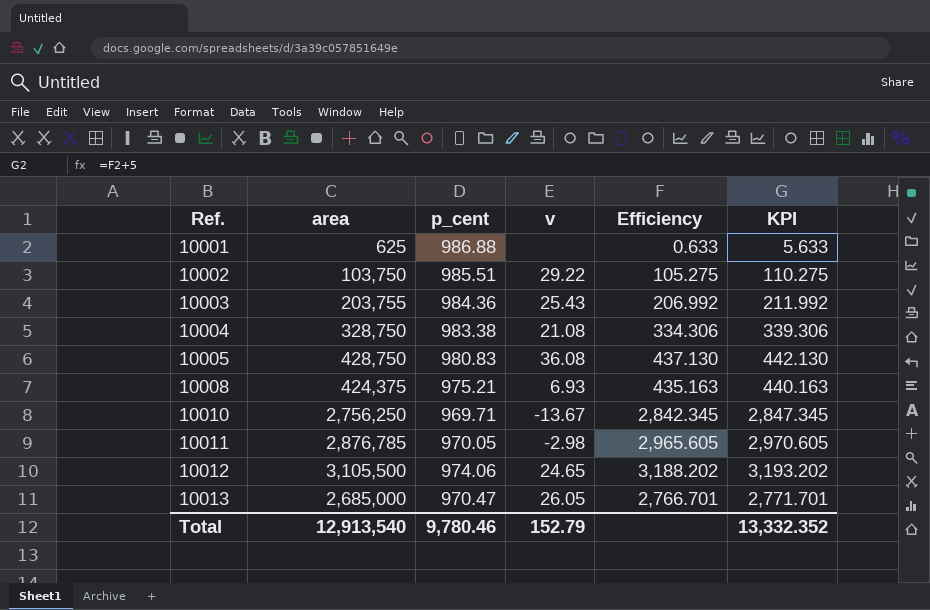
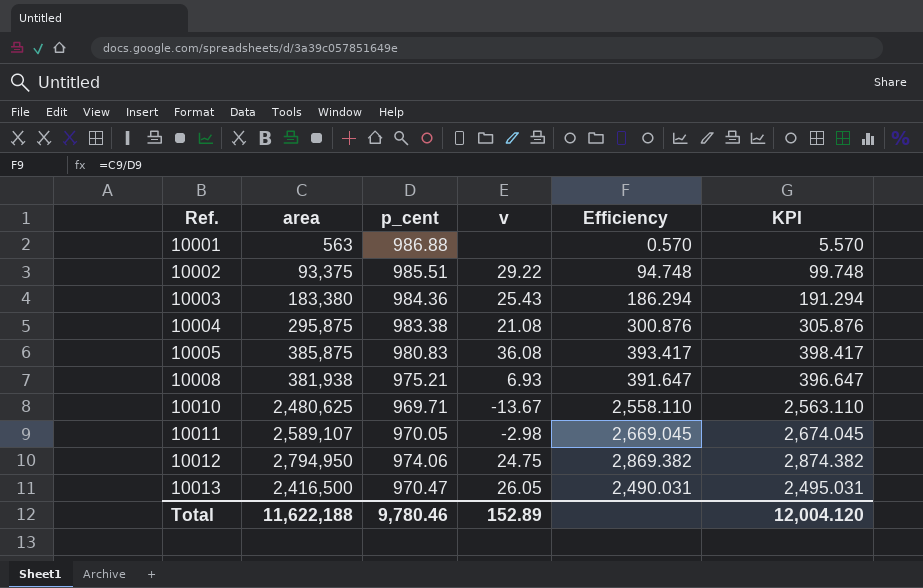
10001 | area: 625 -> 563
10001 | Efficiency: 0.633 -> 0.570
10001 | KPI: 5.633 -> 5.570
10002 | area: 103,750 -> 93,375
10002 | Efficiency: 105.275 -> 94.748
10002 | KPI: 110.275 -> 99.748
10003 | area: 203,755 -> 183,380
10003 | Efficiency: 206.992 -> 186.294
10003 | KPI: 211.992 -> 191.294
10004 | area: 328,750 -> 295,875
10004 | Efficiency: 334.306 -> 300.876
10004 | KPI: 339.306 -> 305.876
10005 | area: 428,750 -> 385,875
10005 | Efficiency: 437.130 -> 393.417
10005 | KPI: 442.130 -> 398.417
10008 | area: 424,375 -> 381,938
10008 | Efficiency: 435.163 -> 391.647
10008 | KPI: 440.163 -> 396.647
10010 | area: 2,756,250 -> 2,480,625
10010 | Efficiency: 2,842.345 -> 2,558.110
10010 | KPI: 2,847.345 -> 2,563.110
10011 | area: 2,876,785 -> 2,589,107
10011 | Efficiency: 2,965.605 -> 2,669.045
10011 | KPI: 2,970.605 -> 2,674.045
10012 | area: 3,105,500 -> 2,794,950
10012 | v: 24.65 -> 24.75
10012 | Efficiency: 3,188.202 -> 2,869.382
10012 | KPI: 3,193.202 -> 2,874.382
10013 | area: 2,685,000 -> 2,416,500
10013 | Efficiency: 2,766.701 -> 2,490.031
10013 | KPI: 2,771.701 -> 2,495.031
Total | area: 12,913,540 -> 11,622,188
Total | v: 152.79 -> 152.89
Total | KPI: 13,332.352 -> 12,004.120

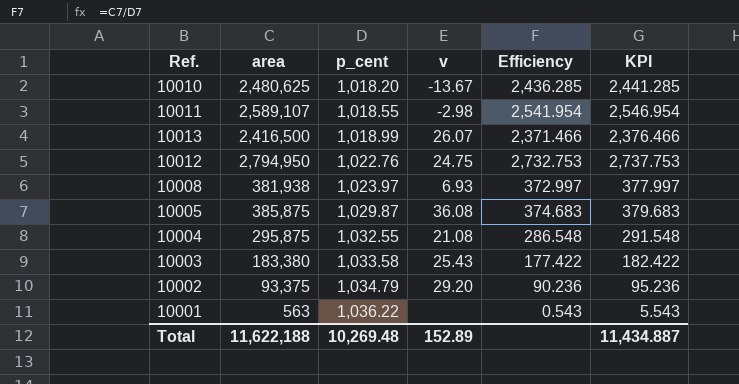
row order: Ref. ascending -> p_cent ascending
10010 | p_cent: 969.71 -> 1,018.20
10010 | Efficiency: 2,558.110 -> 2,436.285
10010 | KPI: 2,563.110 -> 2,441.285
10011 | p_cent: 970.05 -> 1,018.55
10011 | Efficiency: 2,669.045 -> 2,541.954
10011 | KPI: 2,674.045 -> 2,546.954
10013 | p_cent: 970.47 -> 1,018.99
10013 | v: 26.05 -> 26.07
10013 | Efficiency: 2,490.031 -> 2,371.466
10013 | KPI: 2,495.031 -> 2,376.466
10012 | p_cent: 974.06 -> 1,022.76
10012 | Efficiency: 2,869.382 -> 2,732.753
10012 | KPI: 2,874.382 -> 2,737.753
10008 | p_cent: 975.21 -> 1,023.97
10008 | Efficiency: 391.647 -> 372.997
10008 | KPI: 396.647 -> 377.997
10005 | p_cent: 980.83 -> 1,029.87
10005 | Efficiency: 393.417 -> 374.683
10005 | KPI: 398.417 -> 379.683
10004 | p_cent: 983.38 -> 1,032.55
10004 | Efficiency: 300.876 -> 286.548
10004 | KPI: 305.876 -> 291.548
10003 | p_cent: 984.36 -> 1,033.58
10003 | Efficiency: 186.294 -> 177.422
10003 | KPI: 191.294 -> 182.422
10002 | p_cent: 985.51 -> 1,034.79
10002 | v: 29.22 -> 29.20
10002 | Efficiency: 94.748 -> 90.236
10002 | KPI: 99.748 -> 95.236
10001 | p_cent: 986.88 -> 1,036.22
10001 | Efficiency: 0.570 -> 0.543
10001 | KPI: 5.570 -> 5.543
Total | p_cent: 9,780.46 -> 10,269.48
Total | KPI: 12,004.120 -> 11,434.887

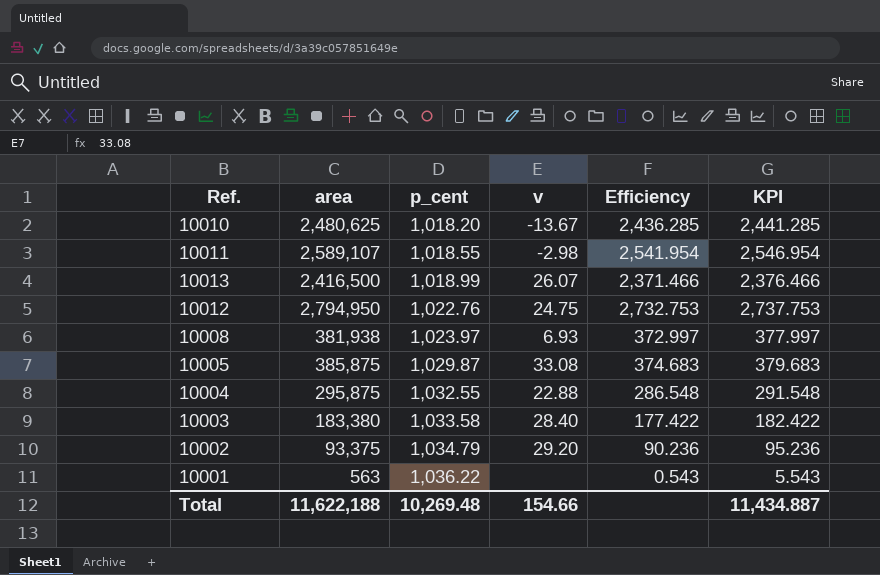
10005 | v: 36.08 -> 33.08
10004 | v: 21.08 -> 22.88
10003 | v: 25.43 -> 28.40
Total | v: 152.89 -> 154.66

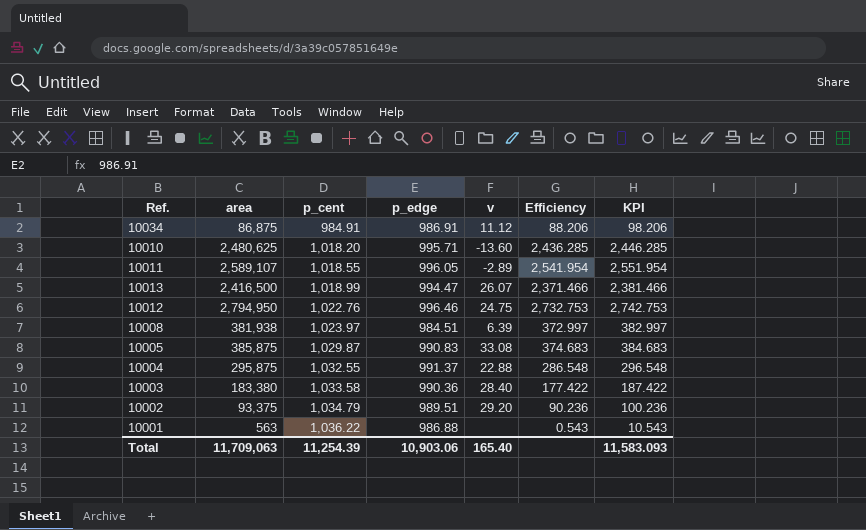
column p_edge | position: none -> 4
column KPI | formula: [Efficiency] + 5 -> [Efficiency] + 10
row 10034: none -> 86,875 | 984.91 | 986.91 | 11.12 | 88.206 | 98.206
10010 | v: -13.67 -> -13.60
10011 | v: -2.98 -> -2.89
10008 | v: 6.93 -> 6.39
Total | area: 11,622,188 -> 11,709,063
Total | p_cent: 10,269.48 -> 11,254.39
Total | v: 154.66 -> 165.40
Total | KPI: 11,434.887 -> 11,583.093

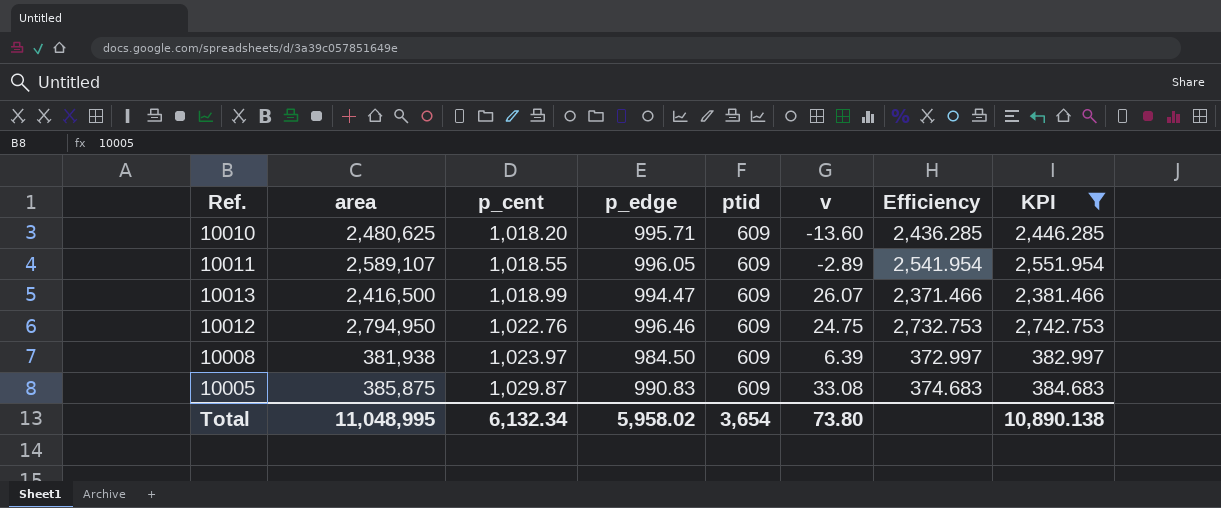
filter: none -> KPI >= 382.997
column ptid | position: none -> 5
10008 | p_edge: 984.51 -> 984.50
Total | area: 11,709,063 -> 11,048,995
Total | p_cent: 11,254.39 -> 6,132.34
Total | p_edge: 10,903.06 -> 5,958.02
Total | v: 165.40 -> 73.80
Total | KPI: 11,583.093 -> 10,890.138

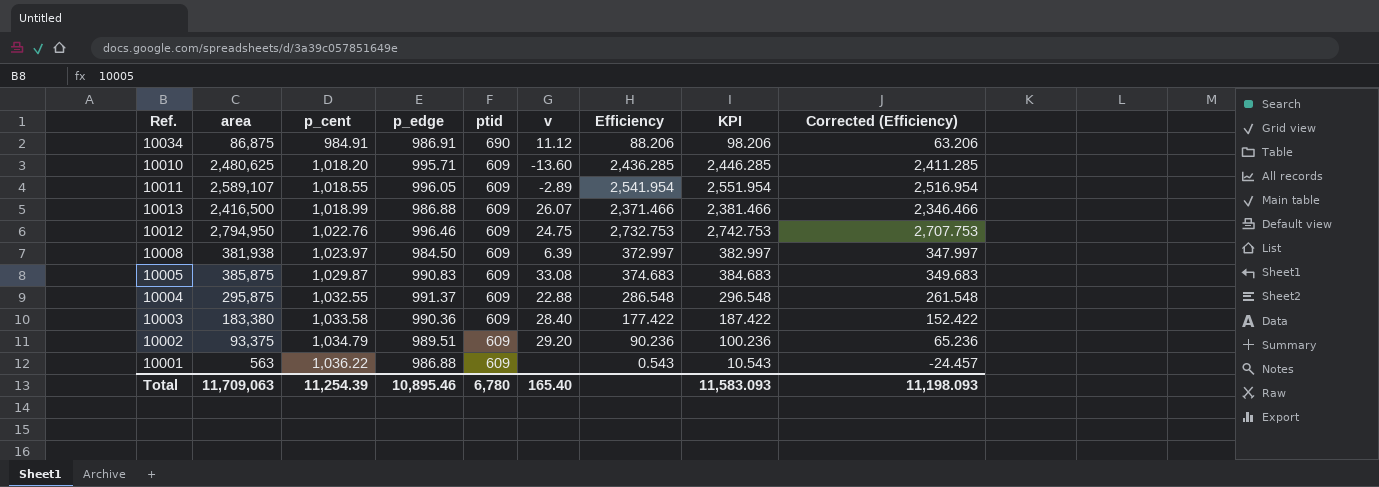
filter: KPI >= 382.997 -> none
column Corrected (Efficiency) | formula: none -> [Efficiency] - 25
10013 | p_edge: 994.47 -> 986.88
Total | area: 11,048,995 -> 11,709,063
Total | p_cent: 6,132.34 -> 11,254.39
Total | p_edge: 5,958.02 -> 10,895.46
Total | ptid: 3,654 -> 6,780
Total | v: 73.80 -> 165.40
Total | KPI: 10,890.138 -> 11,583.093

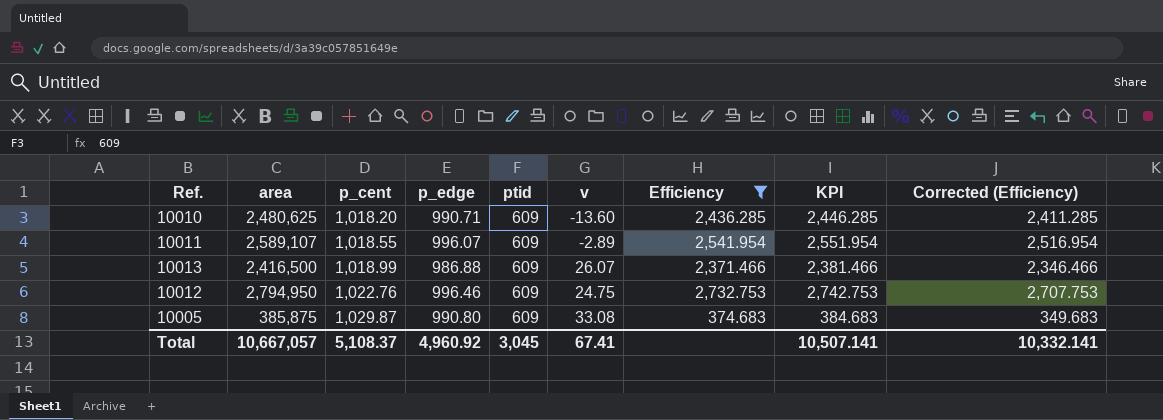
filter: none -> Efficiency >= 374.683
10010 | p_edge: 995.71 -> 990.71
10011 | p_edge: 996.05 -> 996.07
10005 | p_edge: 990.83 -> 990.80
Total | area: 11,709,063 -> 10,667,057
Total | p_cent: 11,254.39 -> 5,108.37
Total | p_edge: 10,895.46 -> 4,960.92
Total | ptid: 6,780 -> 3,045
Total | v: 165.40 -> 67.41
Total | KPI: 11,583.093 -> 10,507.141
Total | Corrected (Efficiency): 11,198.093 -> 10,332.141

